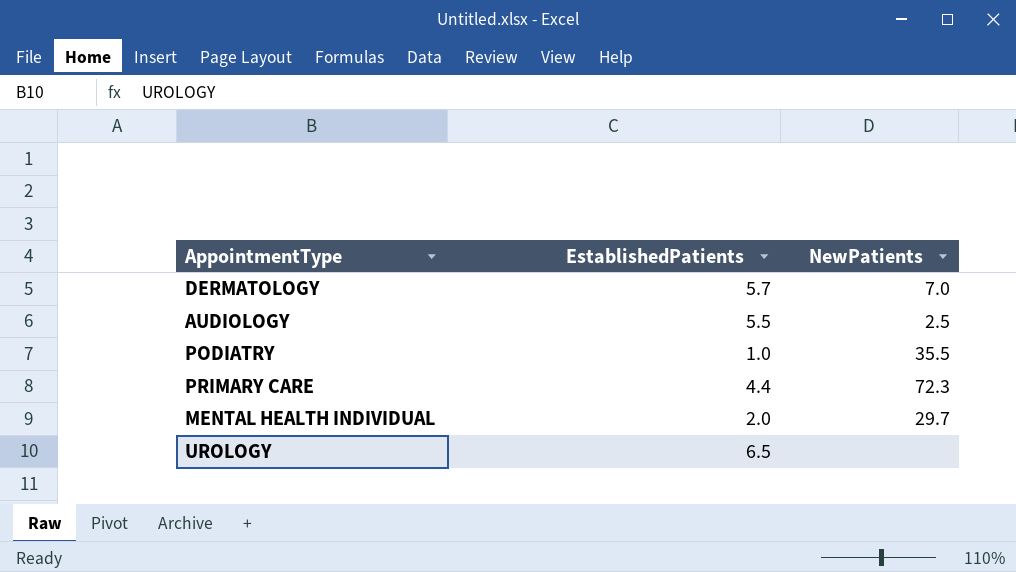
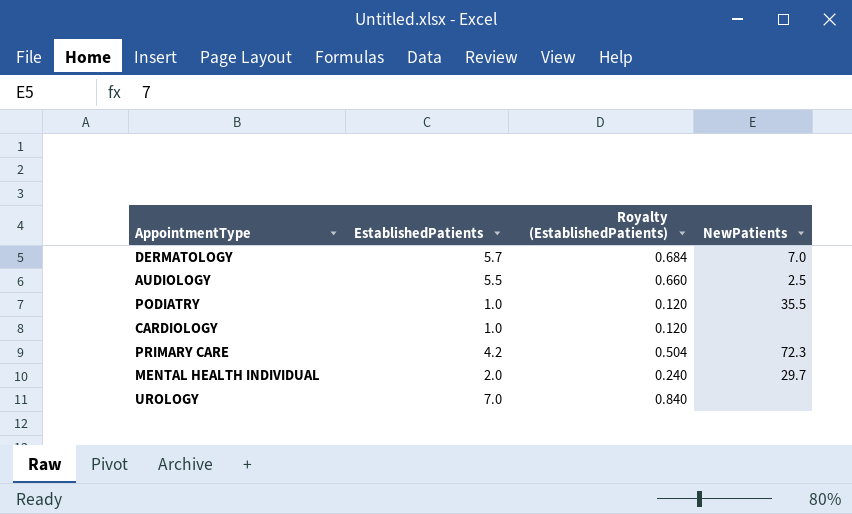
column Royalty (EstablishedPatients) | formula: none -> [EstablishedPatients] * 0.12
row CARDIOLOGY: none -> 1.0 | 0.120 | none
PRIMARY CARE | EstablishedPatients: 4.4 -> 4.2
UROLOGY | EstablishedPatients: 6.5 -> 7.0

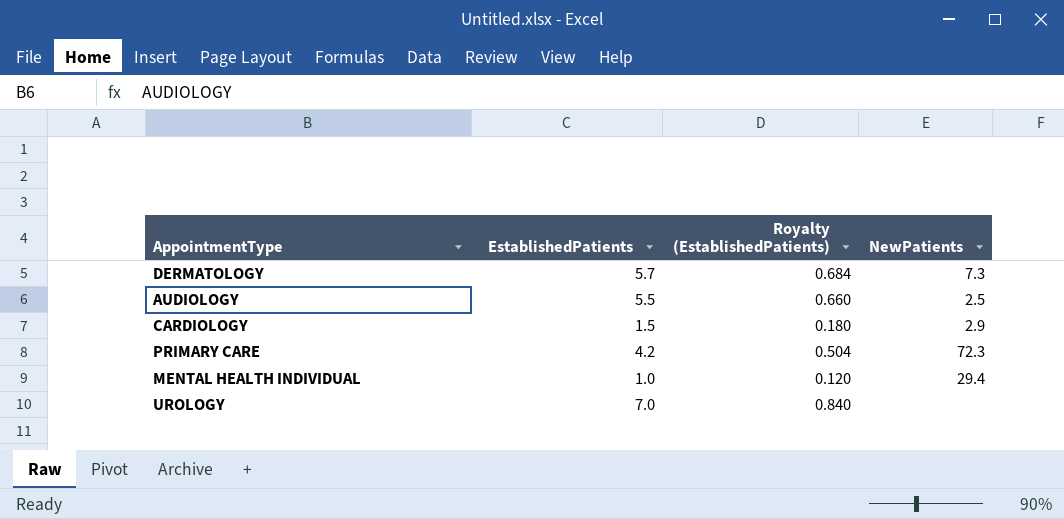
row PODIATRY: 1.0 | 0.120 | 35.5 -> none
DERMATOLOGY | NewPatients: 7.0 -> 7.3
CARDIOLOGY | EstablishedPatients: 1.0 -> 1.5
CARDIOLOGY | Royalty (EstablishedPatients): 0.120 -> 0.180
CARDIOLOGY | NewPatients: none -> 2.9
MENTAL HEALTH INDIVIDUAL | EstablishedPatients: 2.0 -> 1.0
MENTAL HEALTH INDIVIDUAL | Royalty (EstablishedPatients): 0.240 -> 0.120
MENTAL HEALTH INDIVIDUAL | NewPatients: 29.7 -> 29.4

